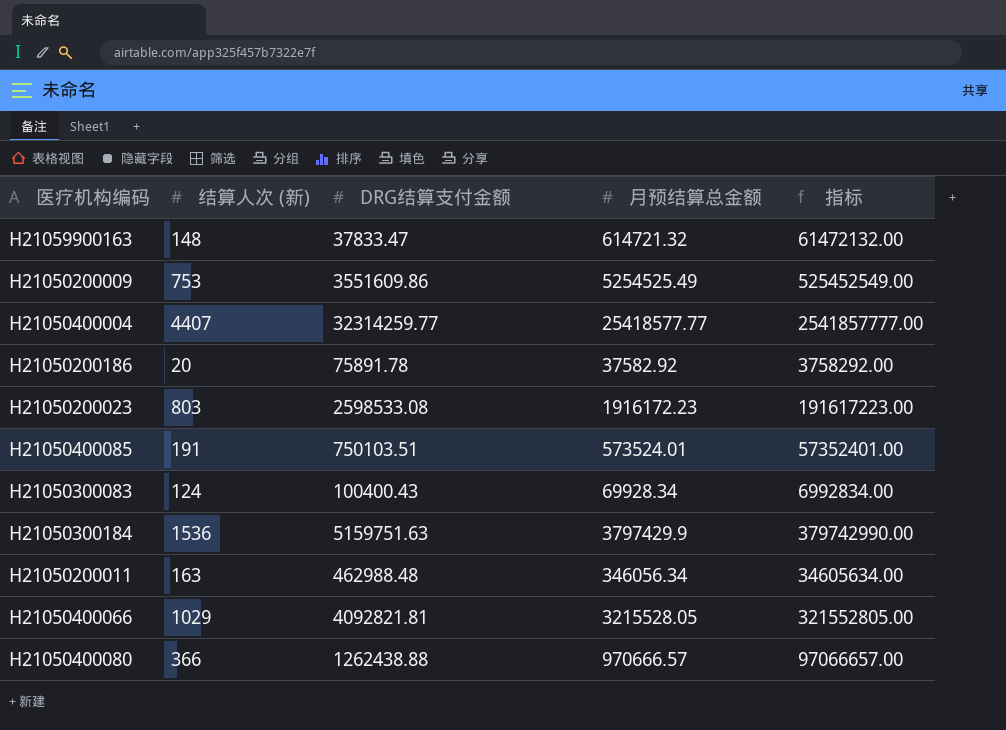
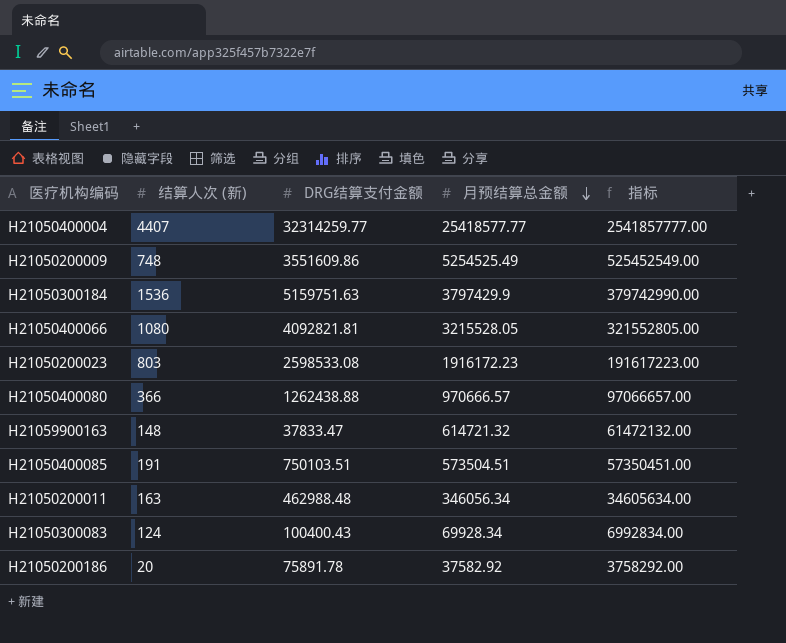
row order: none -> 月预结算总金额 descending
H21050200009 | 结算人次 (新): 753 -> 748
H21050400066 | 结算人次 (新): 1029 -> 1080
H21050400085 | 月预结算总金额: 573524.01 -> 573504.51
H21050400085 | 指标: 57352401.00 -> 57350451.00

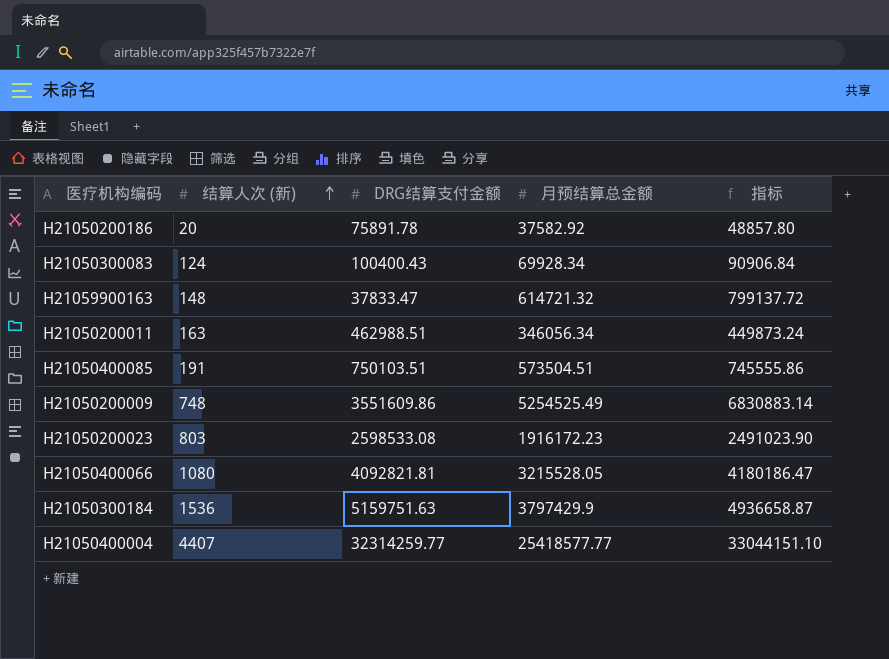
row order: 月预结算总金额 descending -> 结算人次 (新) ascending
column 指标 | formula: [月预结算总金额] * 100 -> [月预结算总金额] * 1.3
row H21050400080: 366 | 1262438.88 | 970666.57 | 97066657.00 -> none
H21050200011 | DRG结算支付金额: 462988.48 -> 462988.51

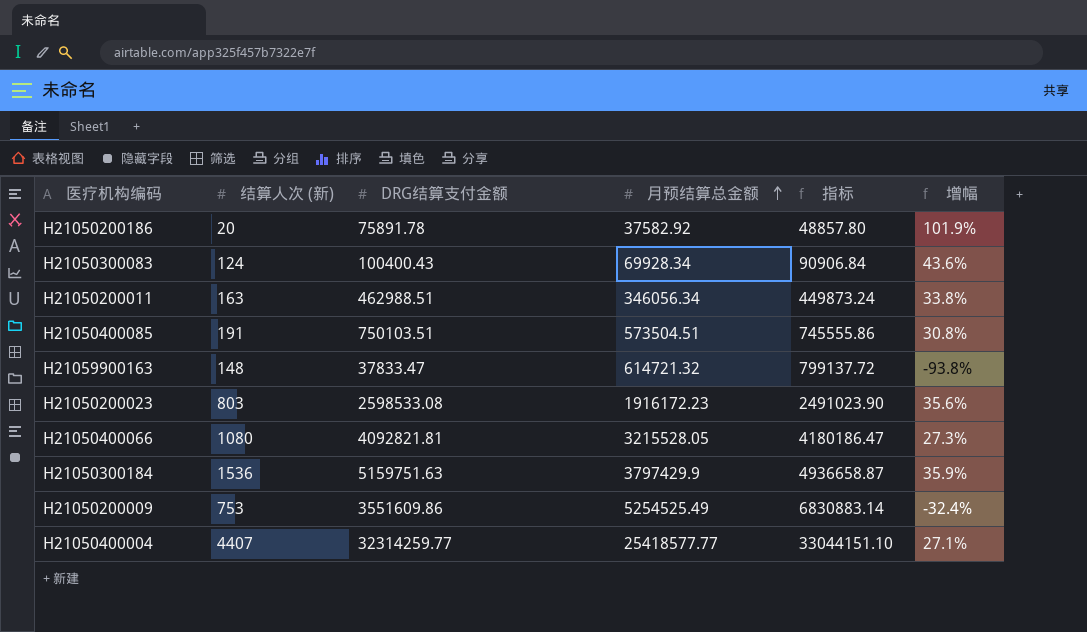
row order: 结算人次 (新) ascending -> 月预结算总金额 ascending
column 增幅 | formula: none -> ([DRG结算支付金额] - [月预结算总金额]) / [月预结算总金额]
H21050200009 | 结算人次 (新): 748 -> 753

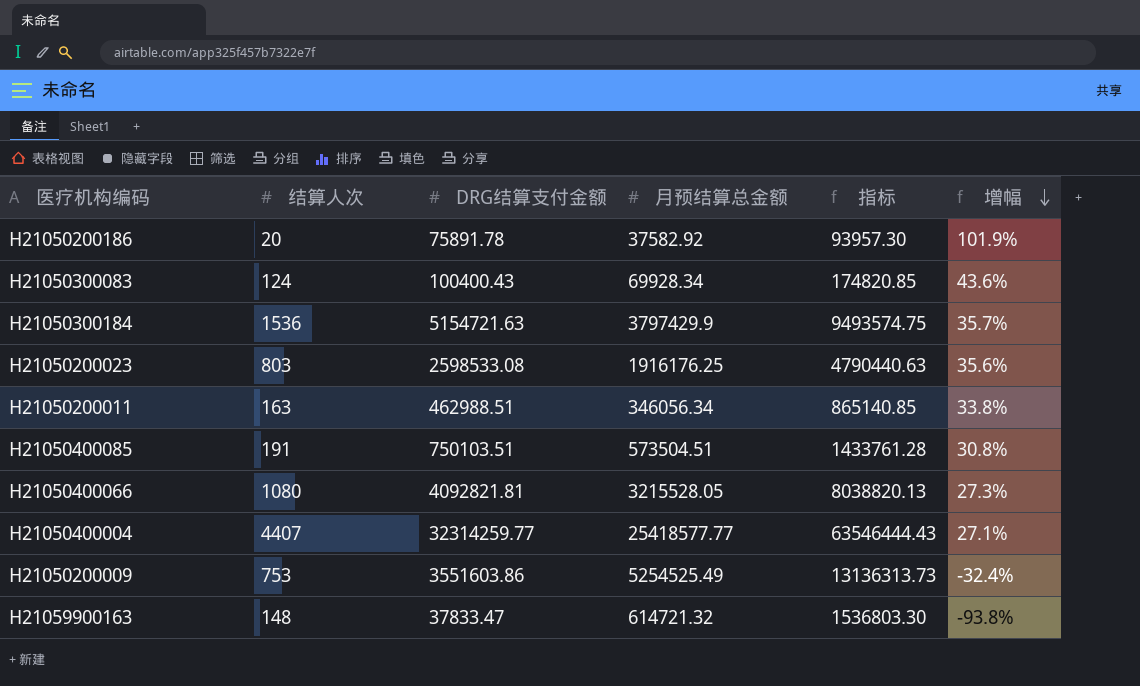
row order: 月预结算总金额 ascending -> 增幅 descending
column name: 结算人次 (新) -> 结算人次
column 指标 | formula: [月预结算总金额] * 1.3 -> [月预结算总金额] * 2.5
H21050300184 | DRG结算支付金额: 5159751.63 -> 5154721.63
H21050300184 | 增幅: 35.9% -> 35.7%
H21050200023 | 月预结算总金额: 1916172.23 -> 1916176.25
H21050200009 | DRG结算支付金额: 3551609.86 -> 3551603.86

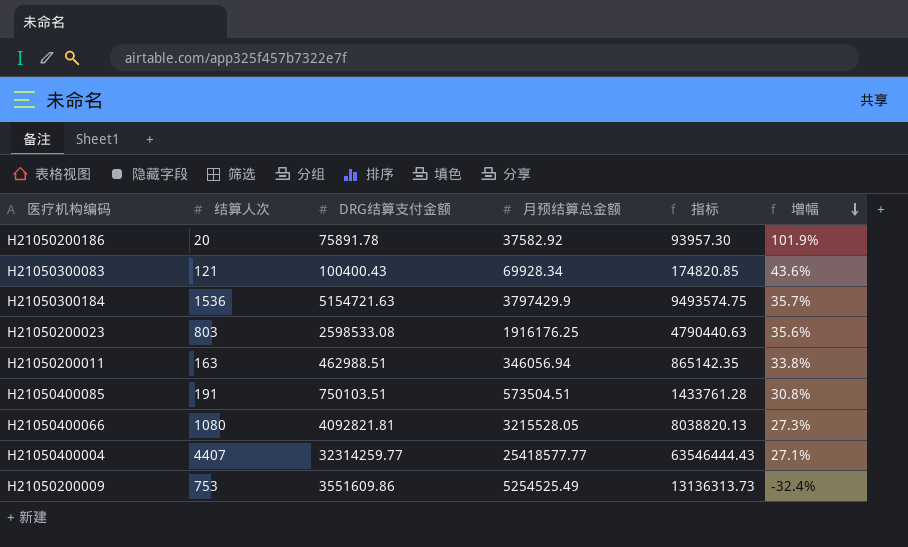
row H21059900163: 148 | 37833.47 | 614721.32 | 1536803.30 | -93.8% -> none
H21050300083 | 结算人次: 124 -> 121
H21050200011 | 月预结算总金额: 346056.34 -> 346056.94
H21050200011 | 指标: 865140.85 -> 865142.35
H21050200009 | DRG结算支付金额: 3551603.86 -> 3551609.86

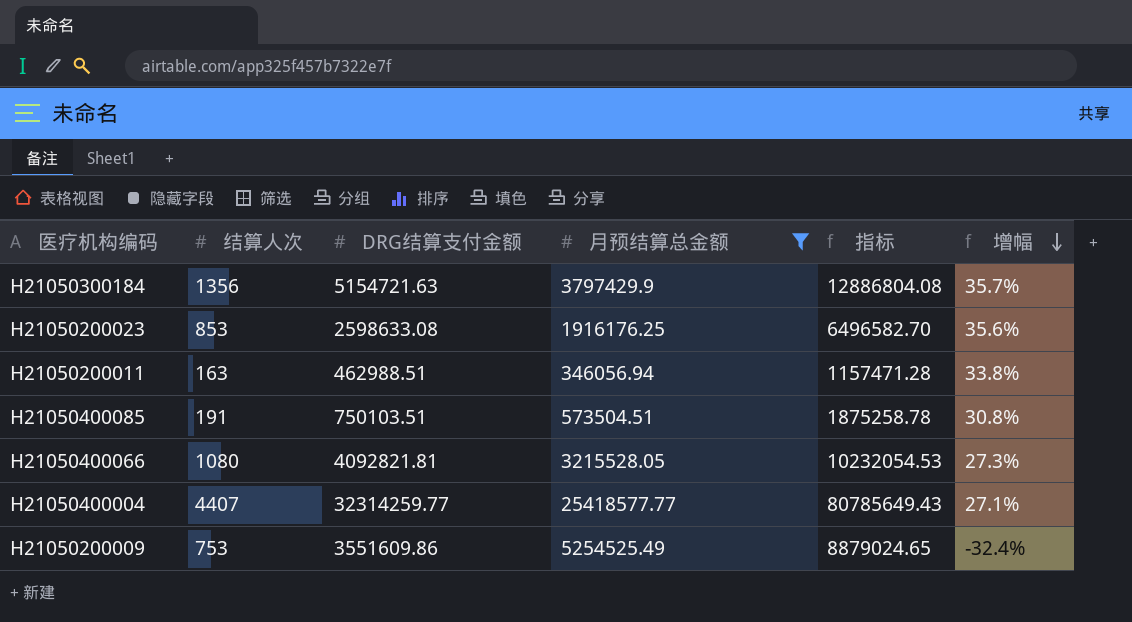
filter: none -> 月预结算总金额 >= 346056.94
column 指标 | formula: [月预结算总金额] * 2.5 -> [DRG结算支付金额] * 2.5
H21050300184 | 结算人次: 1536 -> 1356
H21050200023 | 结算人次: 803 -> 853
H21050200023 | DRG结算支付金额: 2598533.08 -> 2598633.08

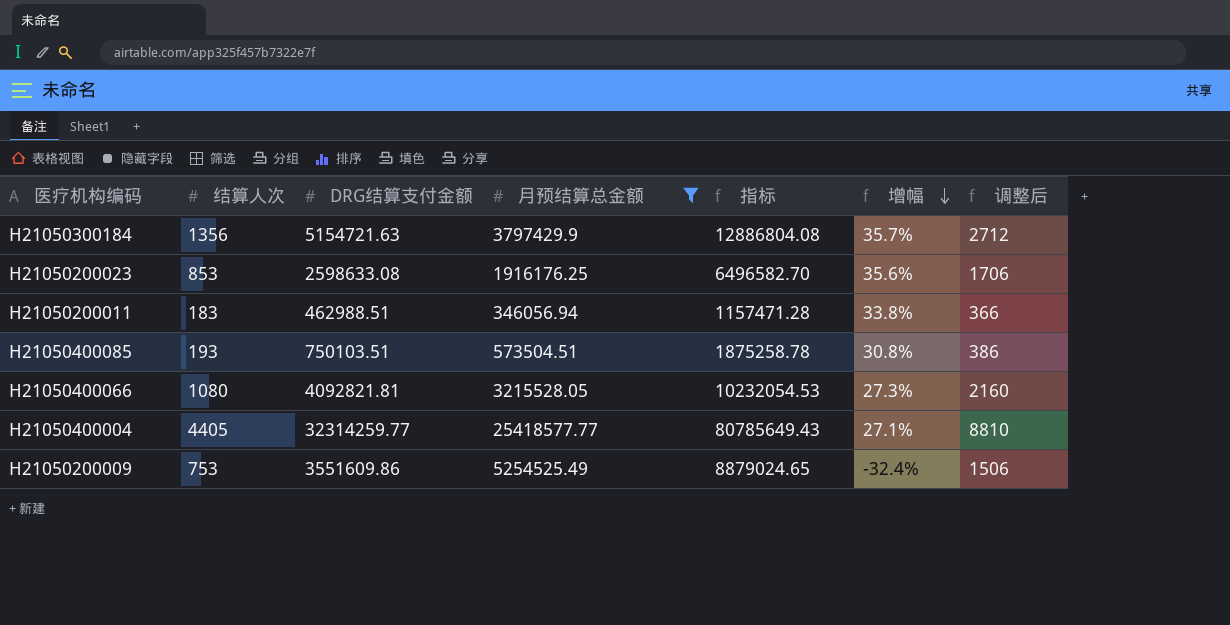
column 调整后 | formula: none -> [结算人次] * 2
H21050200011 | 结算人次: 163 -> 183
H21050400085 | 结算人次: 191 -> 193
H21050400004 | 结算人次: 4407 -> 4405

